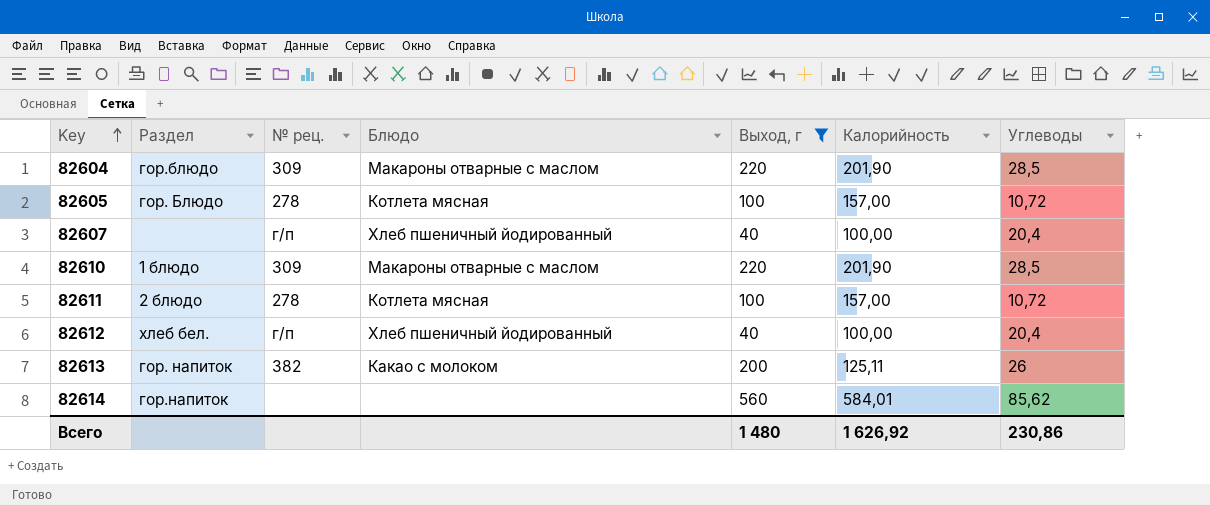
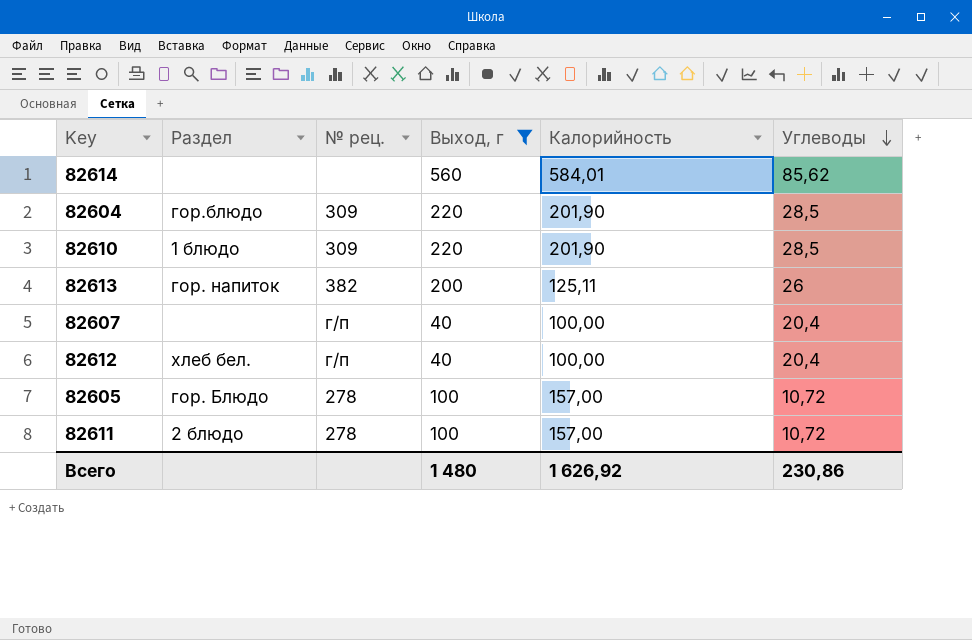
row order: Key ascending -> Углеводы descending
column Блюдо | position: 4 -> none
82614 | Раздел: гор.напиток -> none

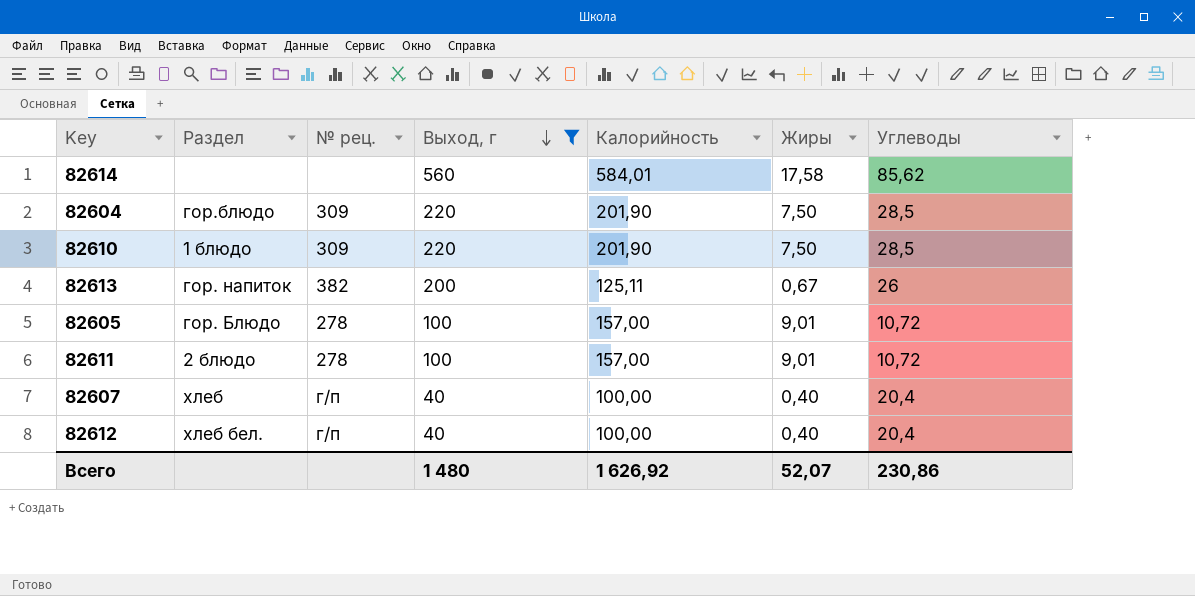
row order: Углеводы descending -> Выход, г descending
column Жиры | position: none -> 6
82607 | Раздел: none -> хлеб

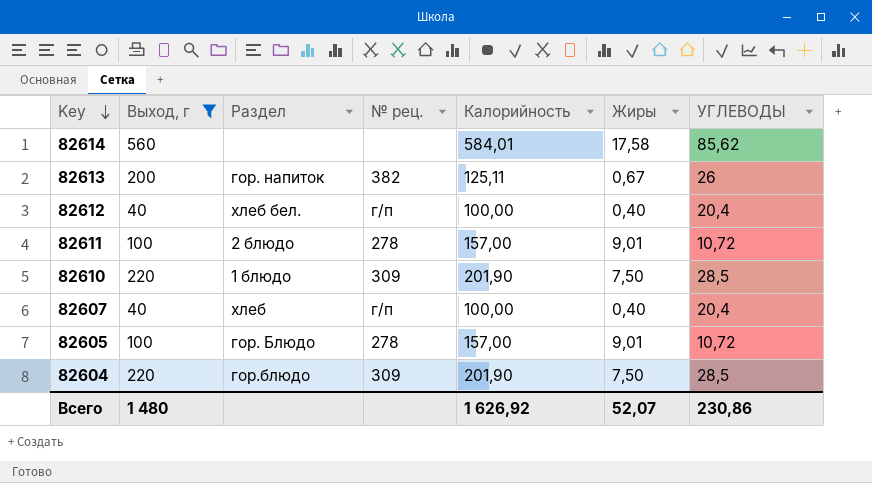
row order: Выход, г descending -> Key descending
column Выход, г | position: 4 -> 2
column name: Углеводы -> УГЛЕВОДЫ

